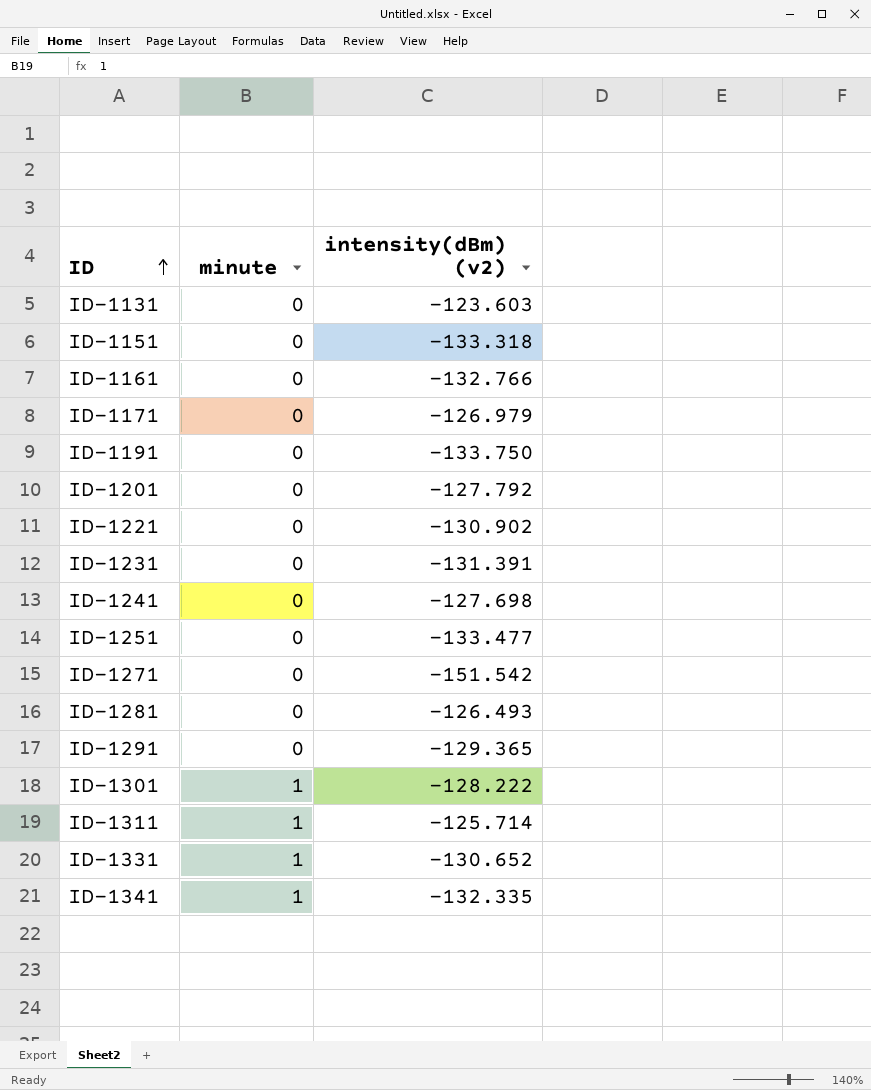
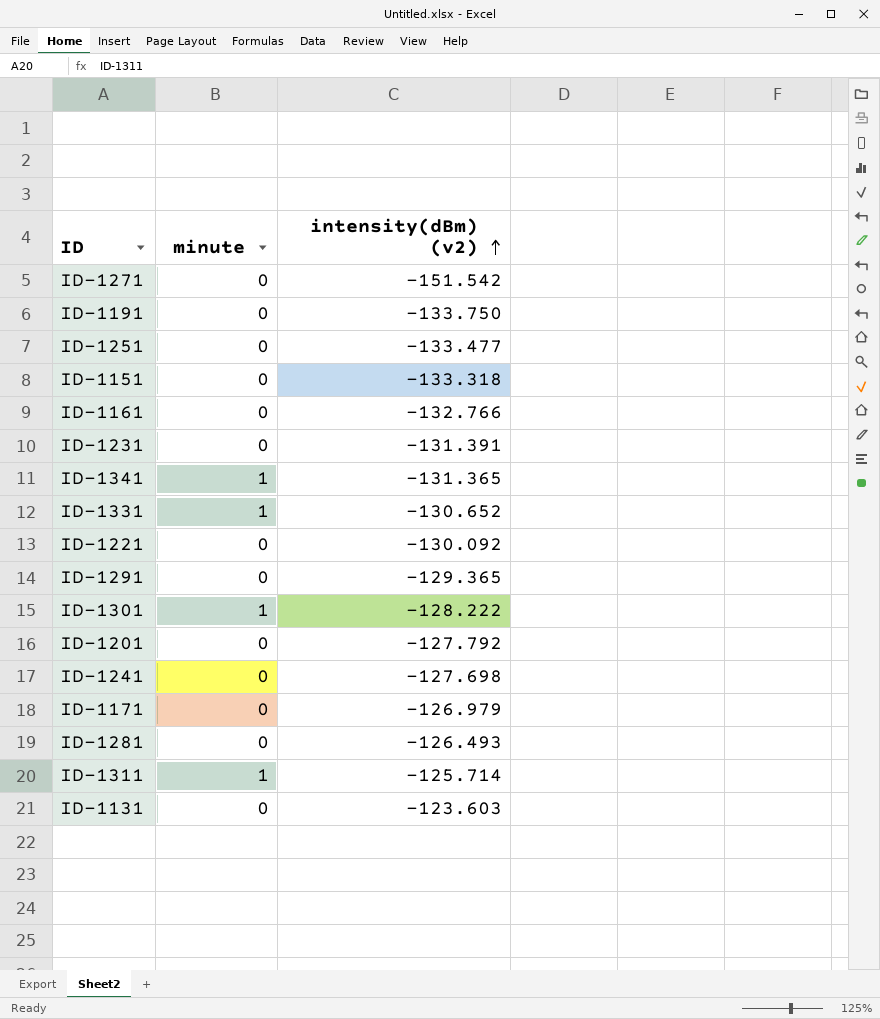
row order: ID ascending -> intensity(dBm) (v2) ascending
ID-1341 | intensity(dBm) (v2): -132.335 -> -131.365
ID-1221 | intensity(dBm) (v2): -130.902 -> -130.092

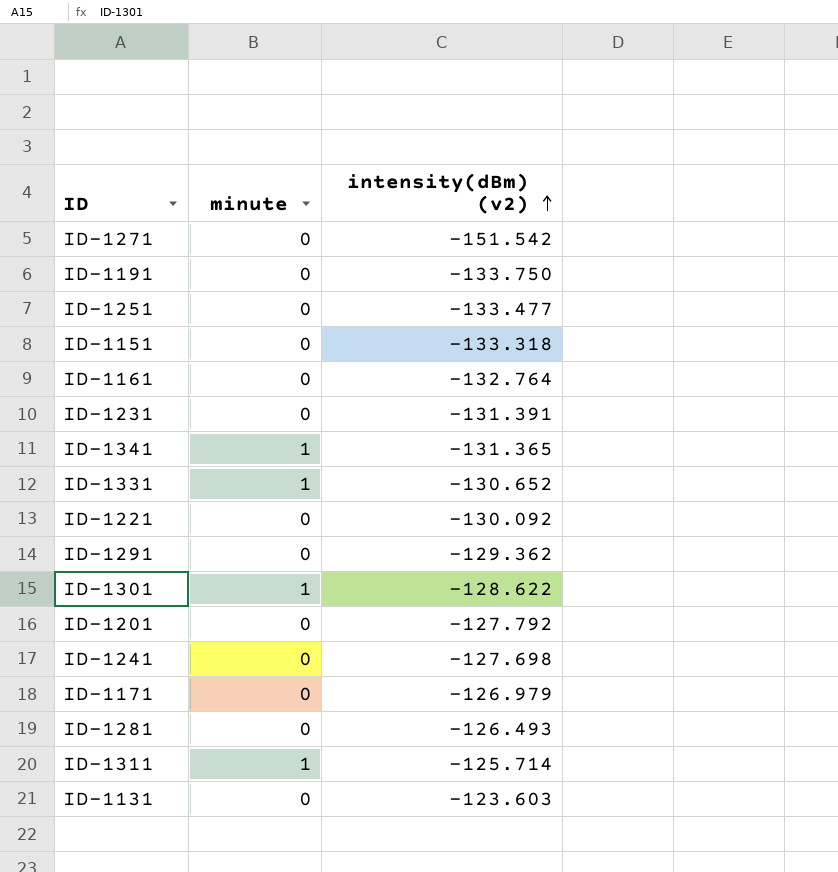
ID-1161 | intensity(dBm) (v2): -132.766 -> -132.764
ID-1291 | intensity(dBm) (v2): -129.365 -> -129.362
ID-1301 | intensity(dBm) (v2): -128.222 -> -128.622

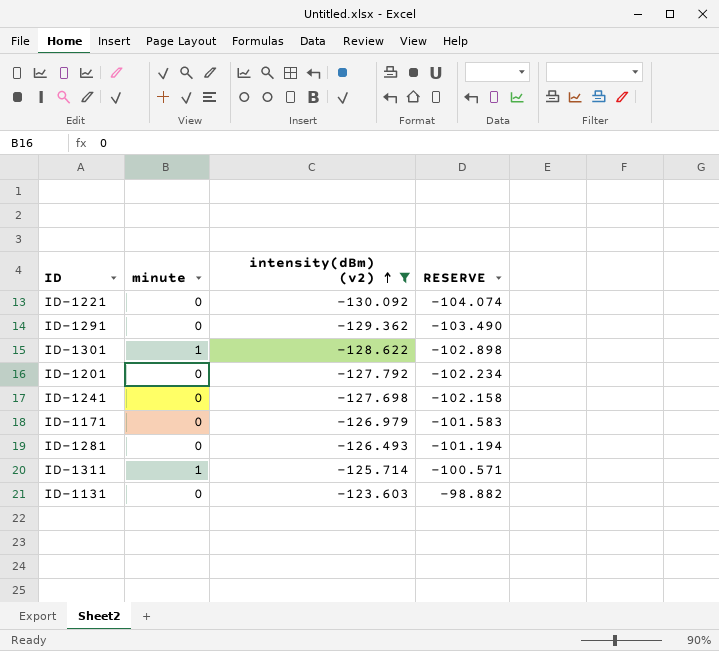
filter: none -> intensity(dBm) (v2) >= -130.092
column RESERVE | formula: none -> [intensity(dBm) (v2)] * 0.8

